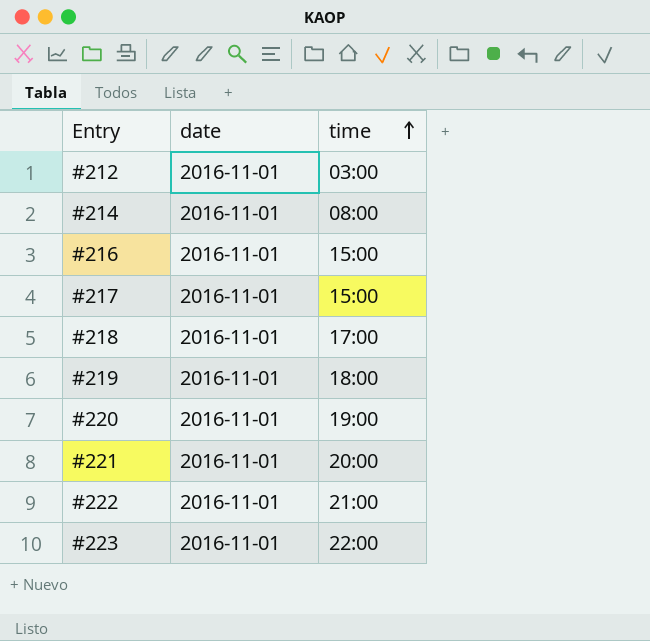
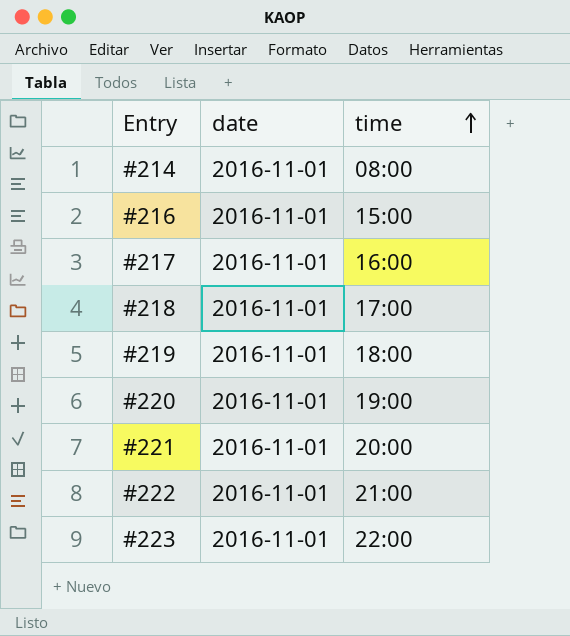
row #212: 2016-11-01 | 03:00 -> none
#217 | time: 15:00 -> 16:00

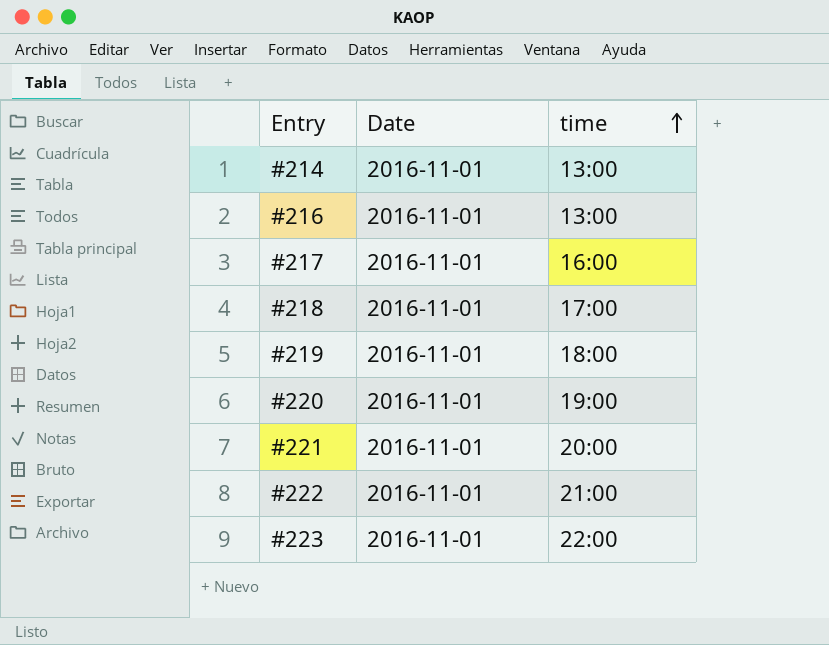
column name: date -> Date
#214 | time: 08:00 -> 13:00
#216 | time: 15:00 -> 13:00

